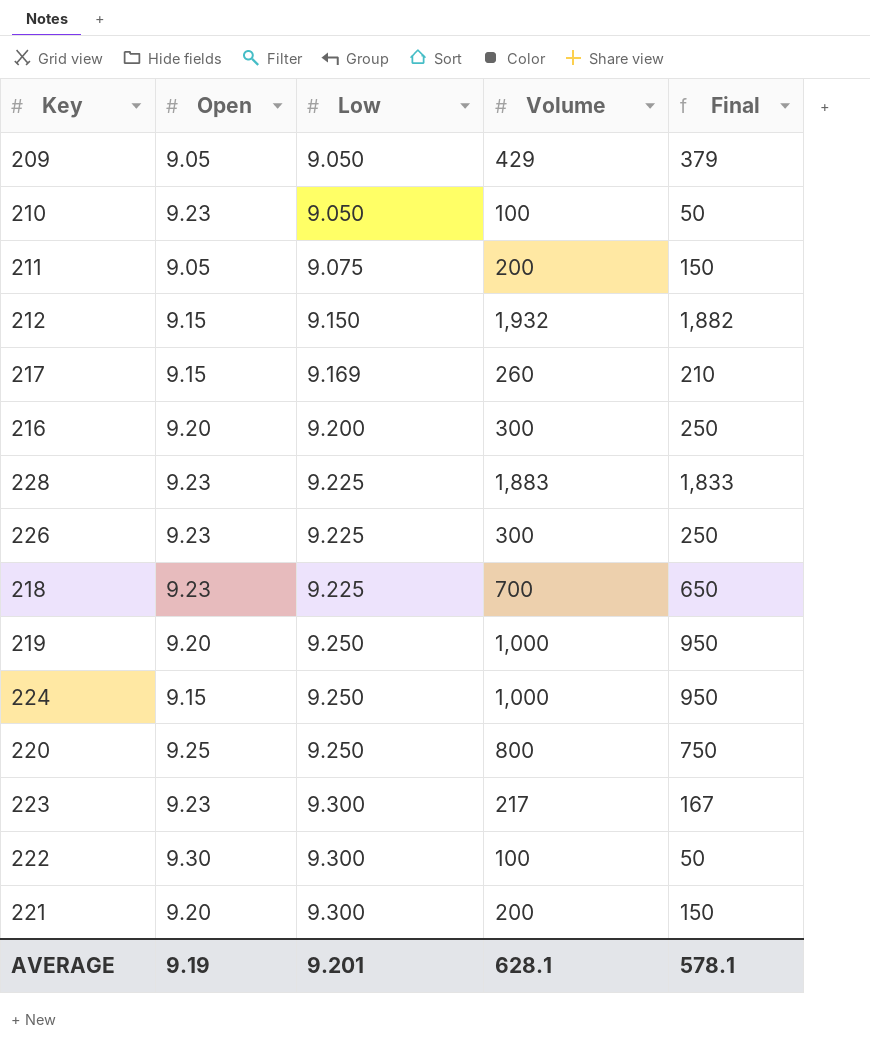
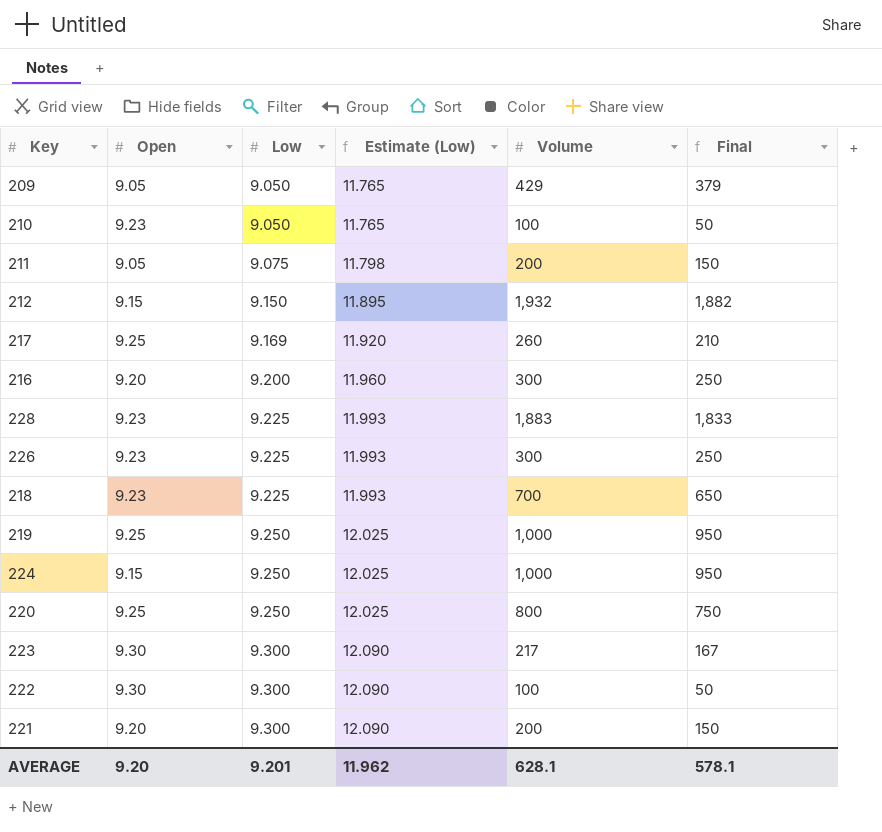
column Estimate (Low) | formula: none -> [Low] * 1.3
217 | Open: 9.15 -> 9.25
219 | Open: 9.20 -> 9.25
223 | Open: 9.23 -> 9.30
AVERAGE | Open: 9.19 -> 9.20

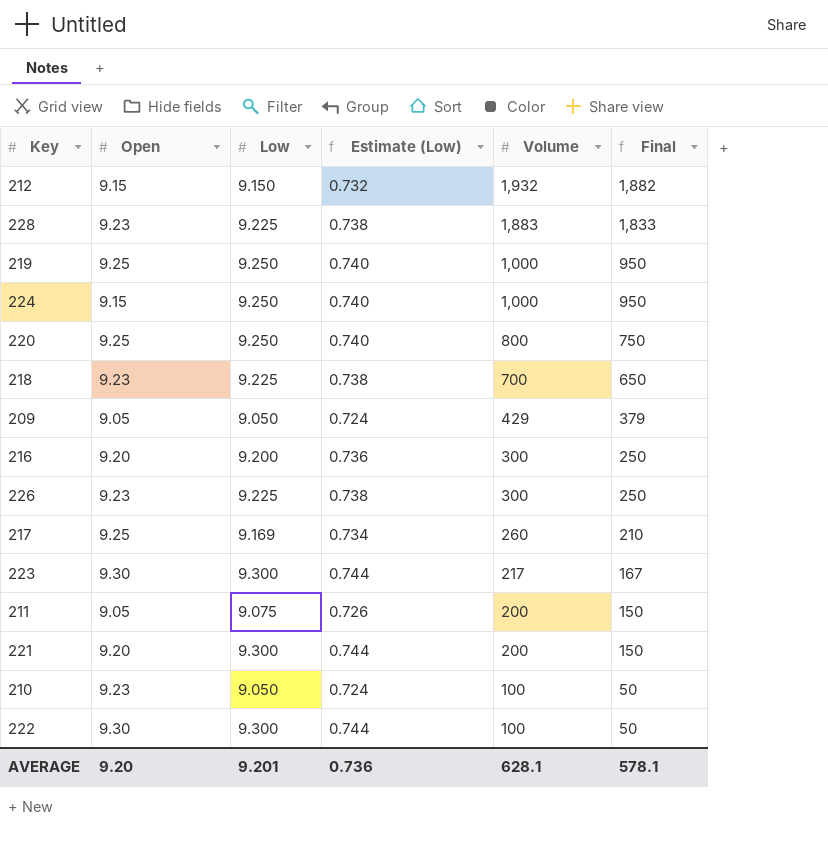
row order: Low ascending -> Volume descending
column Estimate (Low) | formula: [Low] * 1.3 -> [Low] * 0.08
AVERAGE | Estimate (Low): 11.962 -> 0.736

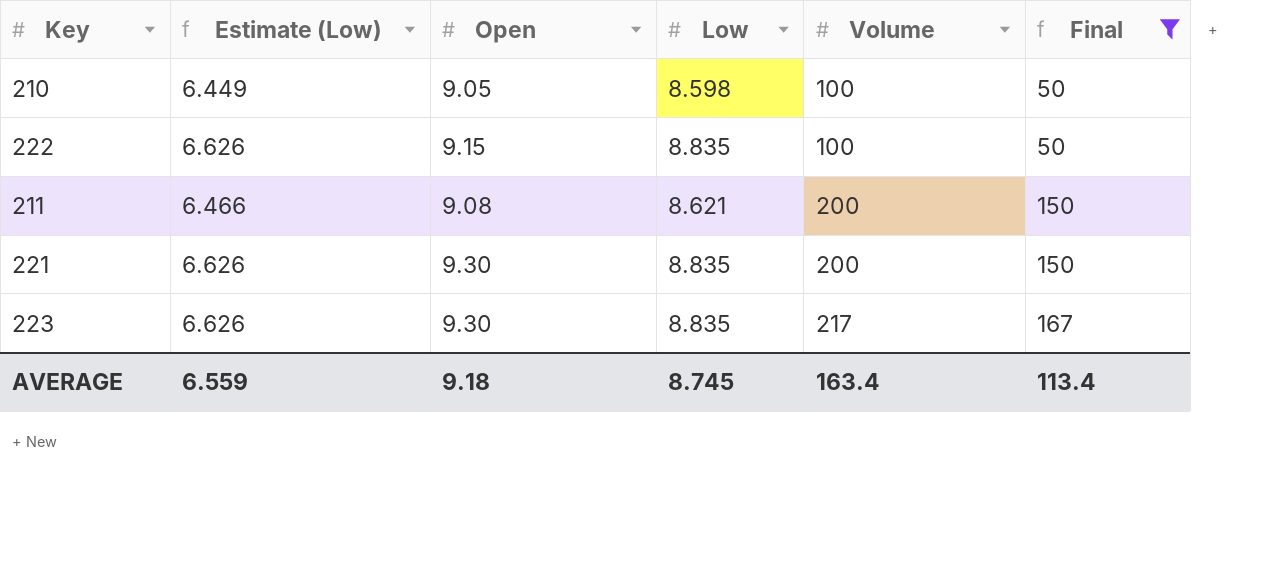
filter: none -> Final <= 167
row order: Volume descending -> Volume ascending
column Estimate (Low) | formula: [Low] * 0.08 -> [Low] * 0.75
column Estimate (Low) | position: 4 -> 2
210 | Open: 9.23 -> 9.05
210 | Low: 9.050 -> 8.598
222 | Open: 9.30 -> 9.15
222 | Low: 9.300 -> 8.835
211 | Open: 9.05 -> 9.08
211 | Low: 9.075 -> 8.621
221 | Open: 9.20 -> 9.30
221 | Low: 9.300 -> 8.835
223 | Low: 9.300 -> 8.835
AVERAGE | Estimate (Low): 0.736 -> 6.559
AVERAGE | Open: 9.20 -> 9.18
AVERAGE | Low: 9.201 -> 8.745
AVERAGE | Volume: 628.1 -> 163.4
AVERAGE | Final: 578.1 -> 113.4

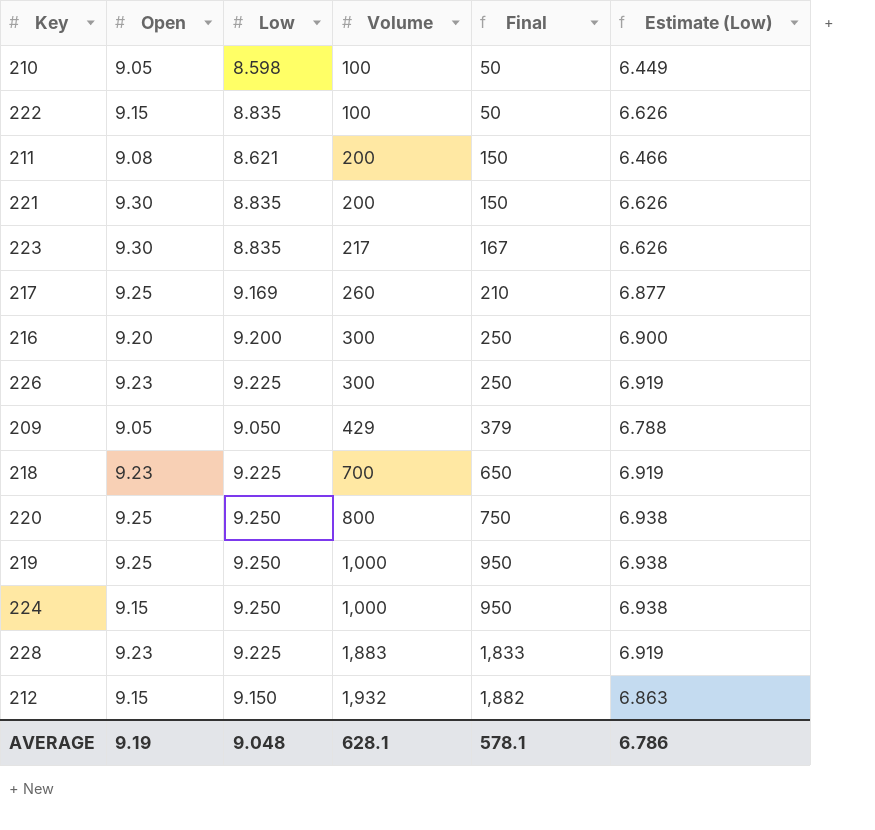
filter: Final <= 167 -> none
column Estimate (Low) | position: 2 -> 6
AVERAGE | Open: 9.18 -> 9.19
AVERAGE | Low: 8.745 -> 9.048
AVERAGE | Volume: 163.4 -> 628.1
AVERAGE | Final: 113.4 -> 578.1
AVERAGE | Estimate (Low): 6.559 -> 6.786

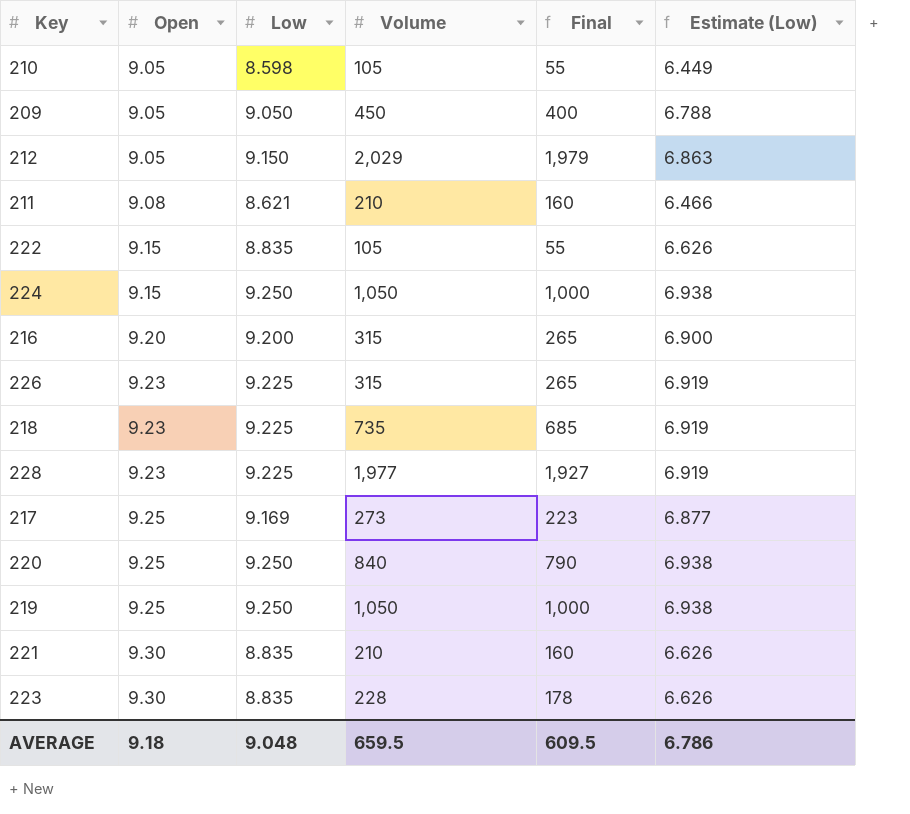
row order: Volume ascending -> Open ascending
210 | Volume: 100 -> 105
210 | Final: 50 -> 55
209 | Volume: 429 -> 450
209 | Final: 379 -> 400
212 | Open: 9.15 -> 9.05
212 | Volume: 1,932 -> 2,029
212 | Final: 1,882 -> 1,979
211 | Volume: 200 -> 210
211 | Final: 150 -> 160
222 | Volume: 100 -> 105
222 | Final: 50 -> 55
224 | Volume: 1,000 -> 1,050
224 | Final: 950 -> 1,000
216 | Volume: 300 -> 315
216 | Final: 250 -> 265
226 | Volume: 300 -> 315
226 | Final: 250 -> 265
218 | Volume: 700 -> 735
218 | Final: 650 -> 685
228 | Volume: 1,883 -> 1,977
228 | Final: 1,833 -> 1,927
217 | Volume: 260 -> 273
217 | Final: 210 -> 223
220 | Volume: 800 -> 840
220 | Final: 750 -> 790
219 | Volume: 1,000 -> 1,050
219 | Final: 950 -> 1,000
221 | Volume: 200 -> 210
221 | Final: 150 -> 160
223 | Volume: 217 -> 228
223 | Final: 167 -> 178
AVERAGE | Open: 9.19 -> 9.18
AVERAGE | Volume: 628.1 -> 659.5
AVERAGE | Final: 578.1 -> 609.5

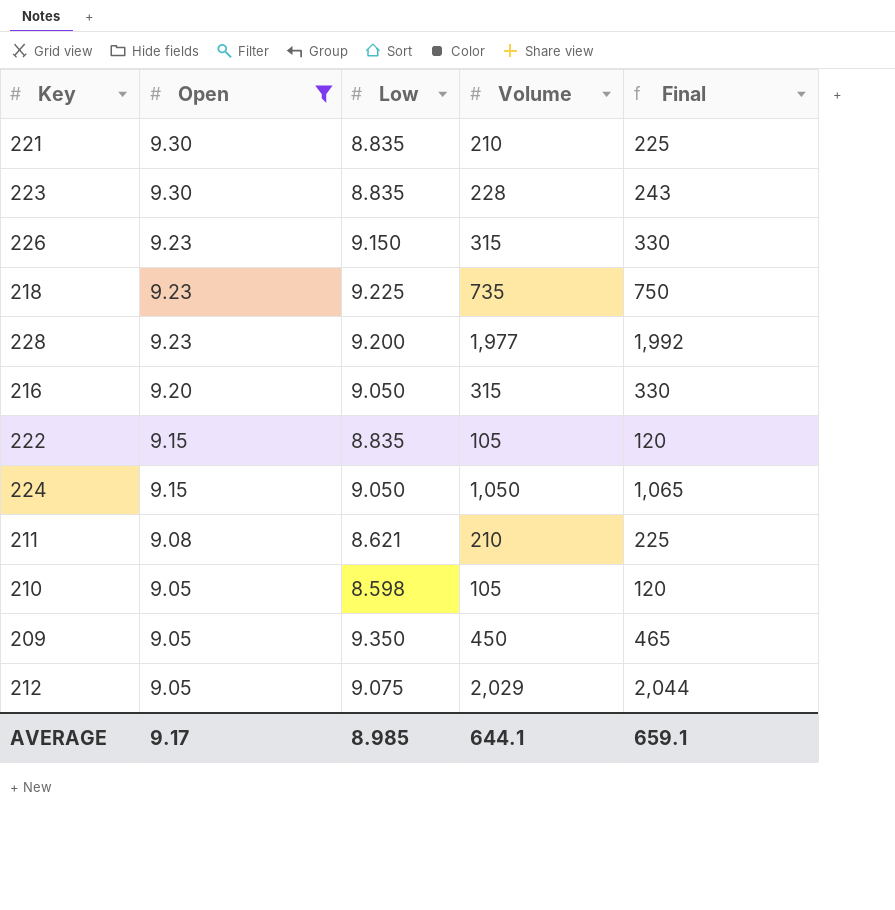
filter: none -> Open != 9.25
row order: Open ascending -> Open descending
column Estimate (Low) | formula: [Low] * 0.75 -> none
column Final | formula: [Volume] - 50 -> [Volume] + 15
226 | Low: 9.225 -> 9.150
228 | Low: 9.225 -> 9.200
216 | Low: 9.200 -> 9.050
224 | Low: 9.250 -> 9.050
209 | Low: 9.050 -> 9.350
212 | Low: 9.150 -> 9.075
AVERAGE | Open: 9.18 -> 9.17
AVERAGE | Low: 9.048 -> 8.985
AVERAGE | Volume: 659.5 -> 644.1
AVERAGE | Final: 609.5 -> 659.1

